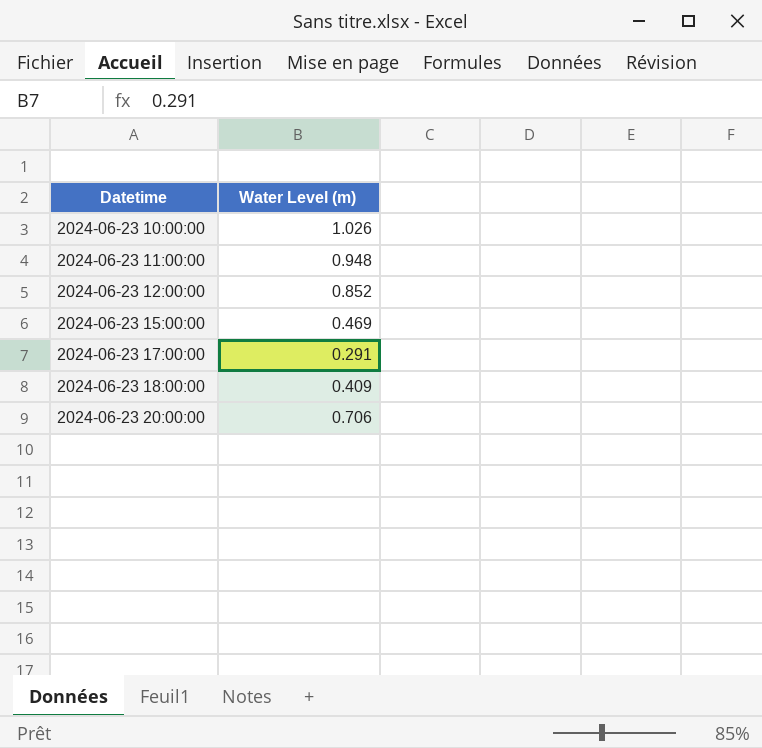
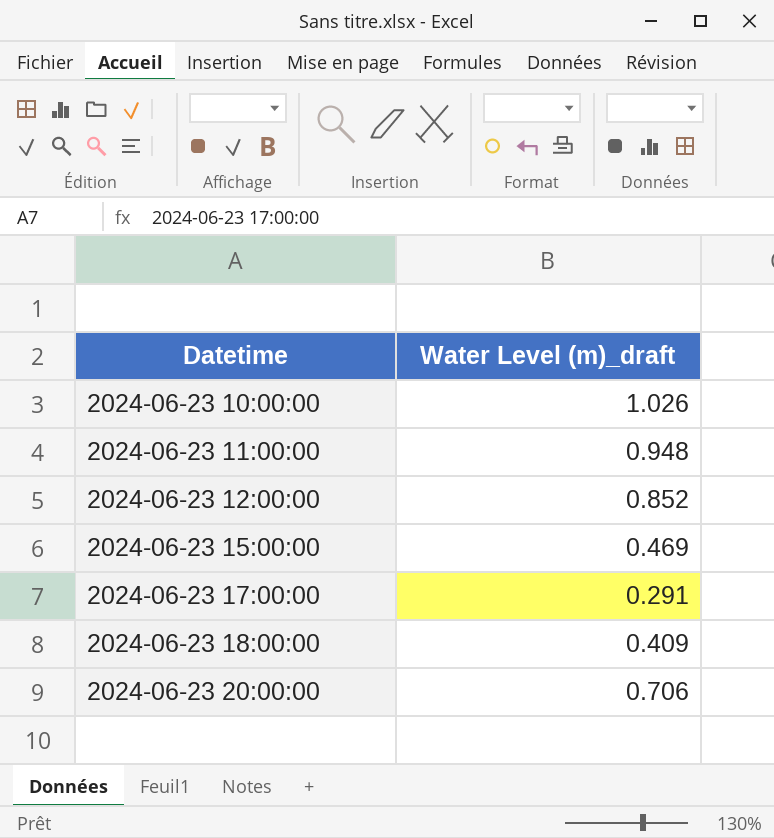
column name: Water Level (m) -> Water Level (m)_draft

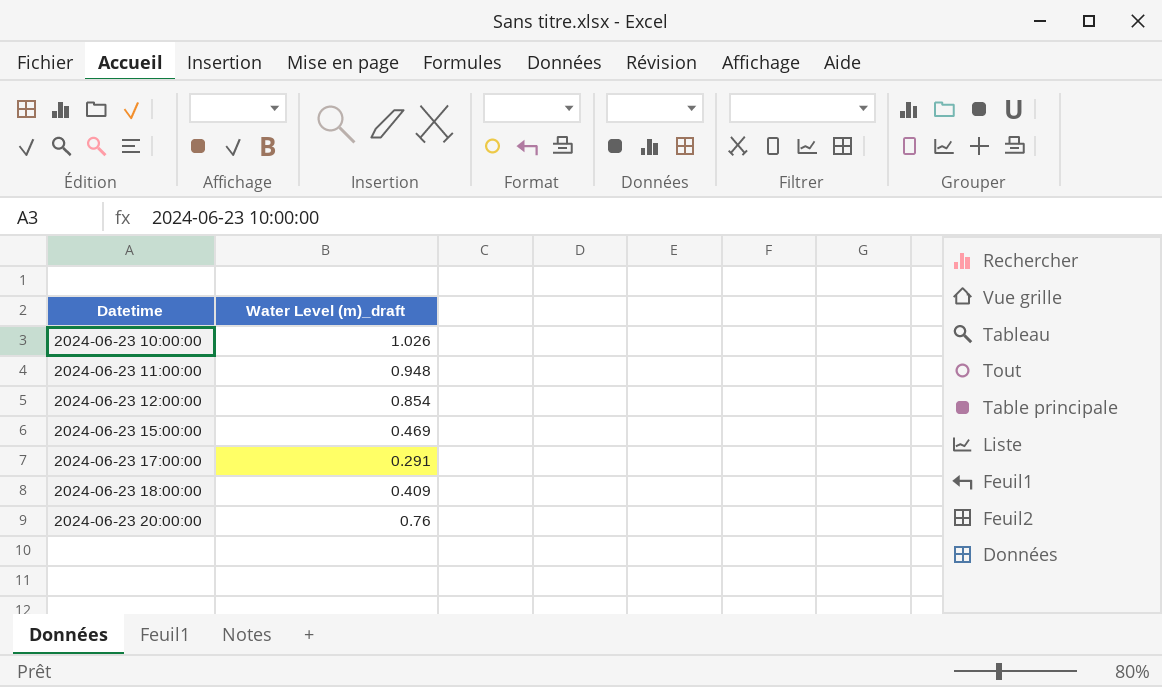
2024-06-23 12:00:00 | Water Level (m)_draft: 0.852 -> 0.854
2024-06-23 20:00:00 | Water Level (m)_draft: 0.706 -> 0.76

